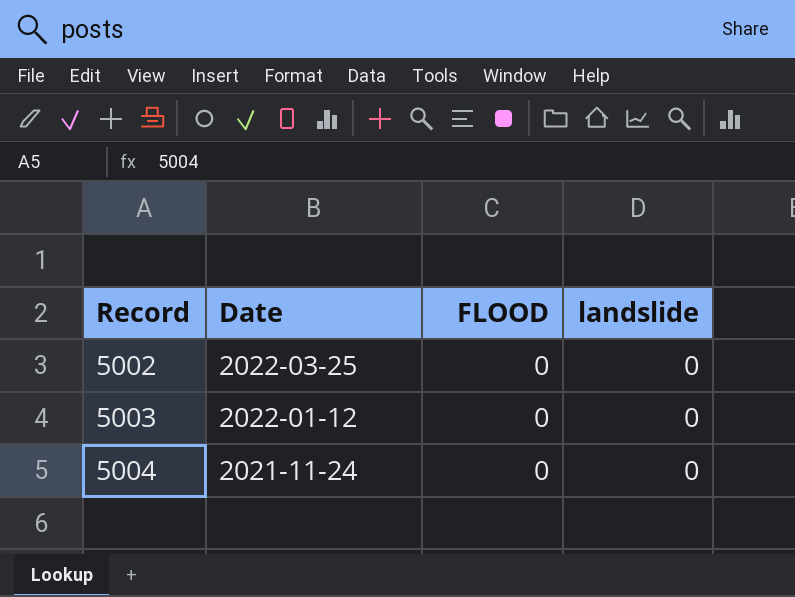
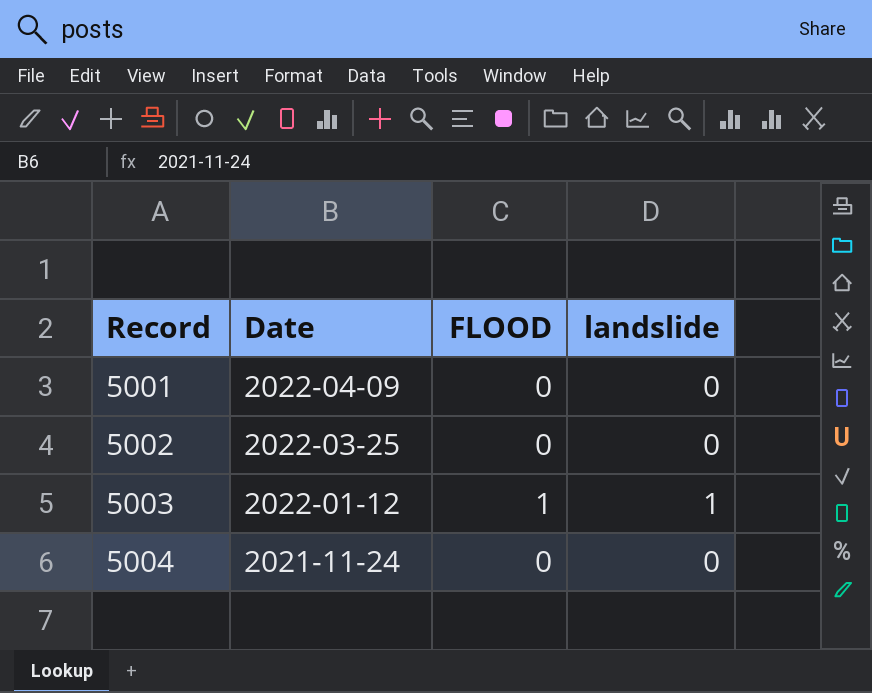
row 5001: none -> 2022-04-09 | 0 | 0
5003 | FLOOD: 0 -> 1
5003 | landslide: 0 -> 1

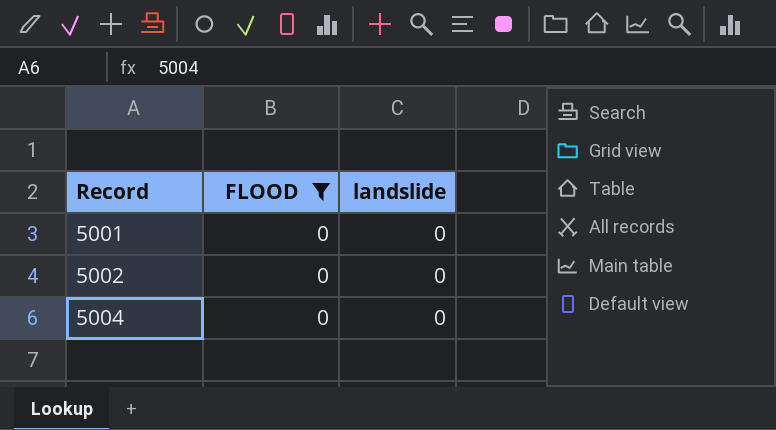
filter: none -> FLOOD = 0
column Date | position: 2 -> none

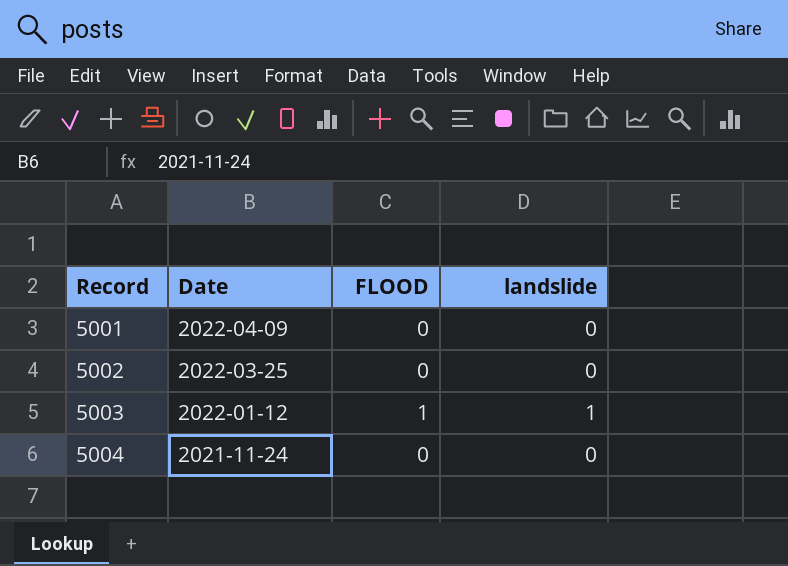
filter: FLOOD = 0 -> none
column Date | position: none -> 2

